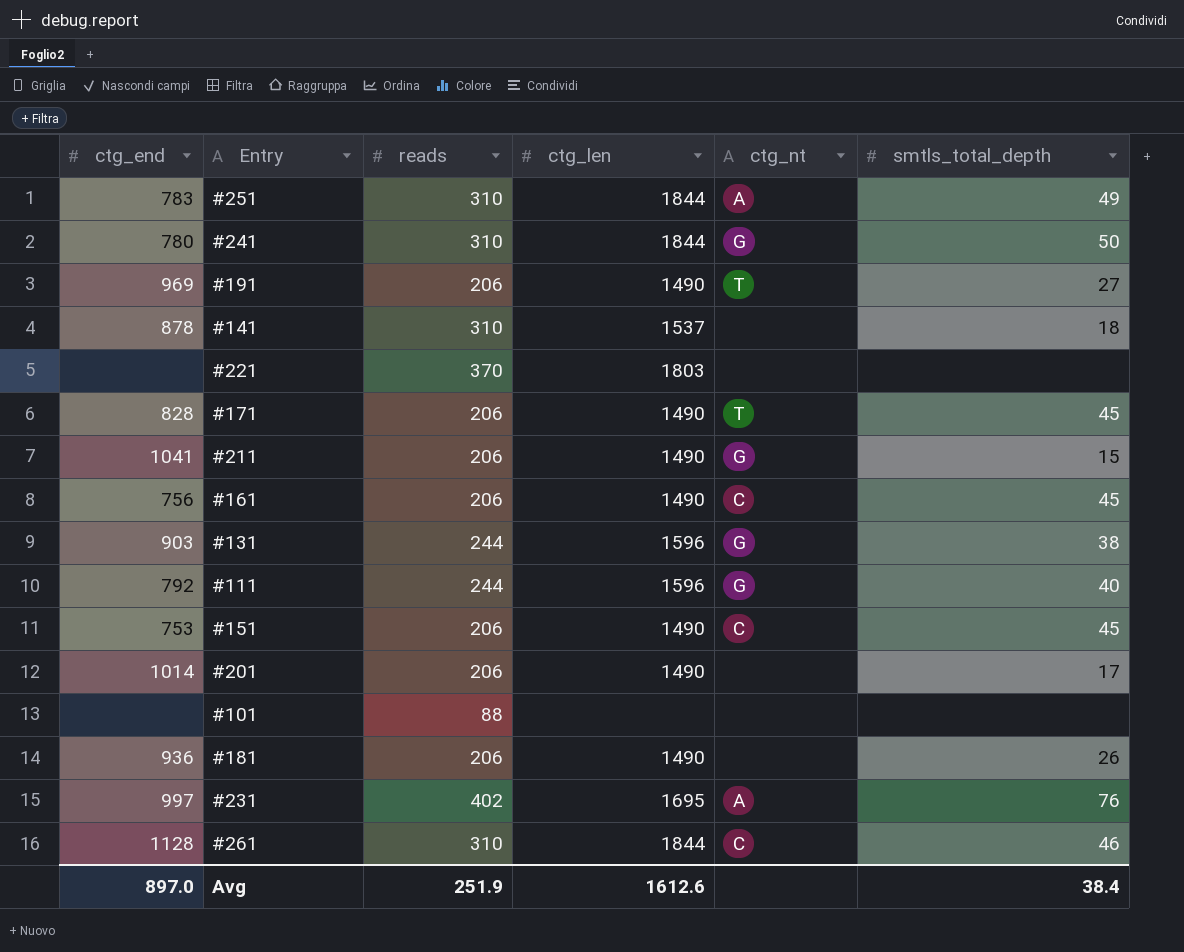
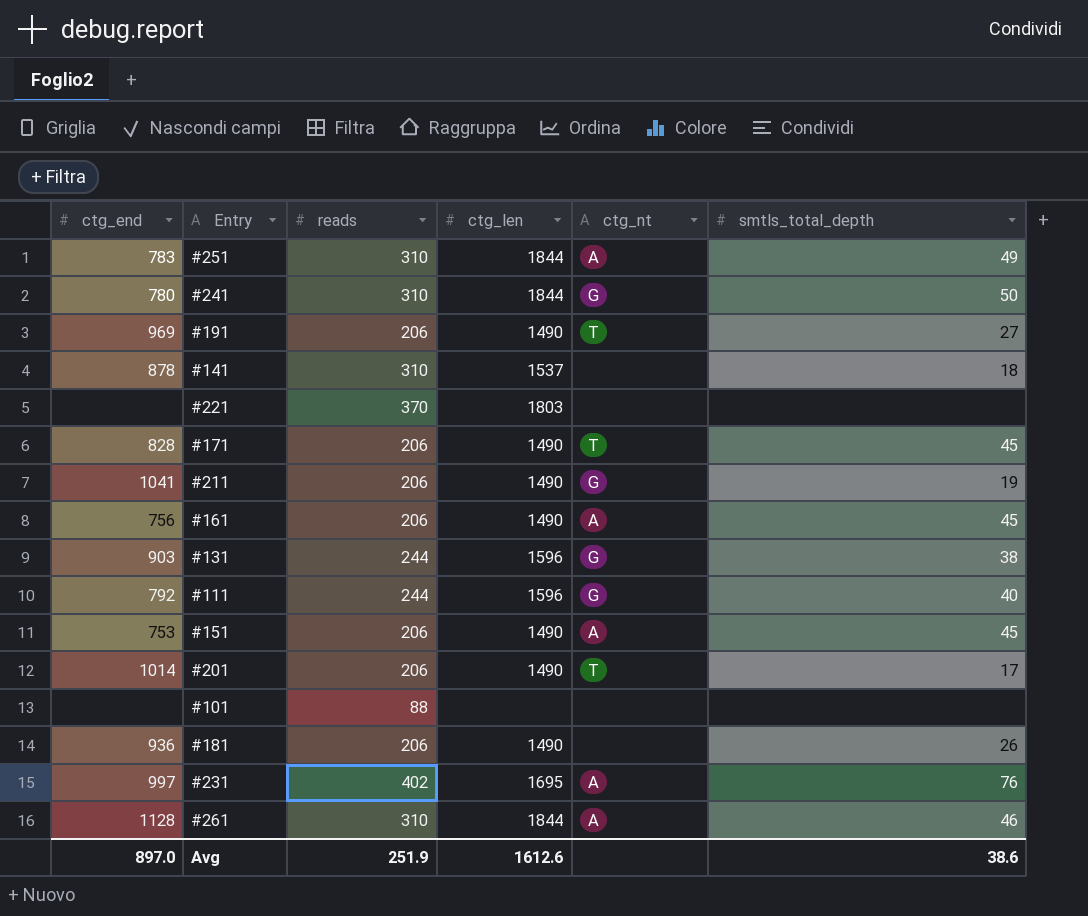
#211 | smtls_total_depth: 15 -> 19
#161 | ctg_nt: C -> A
#151 | ctg_nt: C -> A
#201 | ctg_nt: none -> T
#261 | ctg_nt: C -> A
Avg | smtls_total_depth: 38.4 -> 38.6

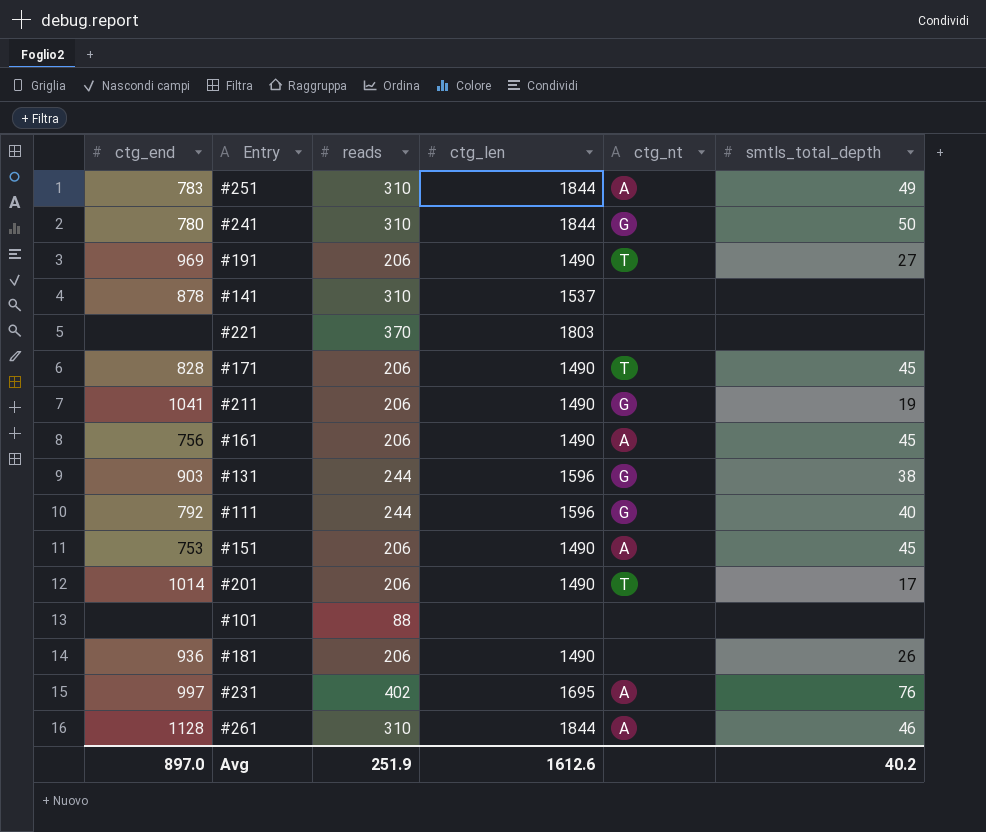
#141 | smtls_total_depth: 18 -> none
Avg | smtls_total_depth: 38.6 -> 40.2

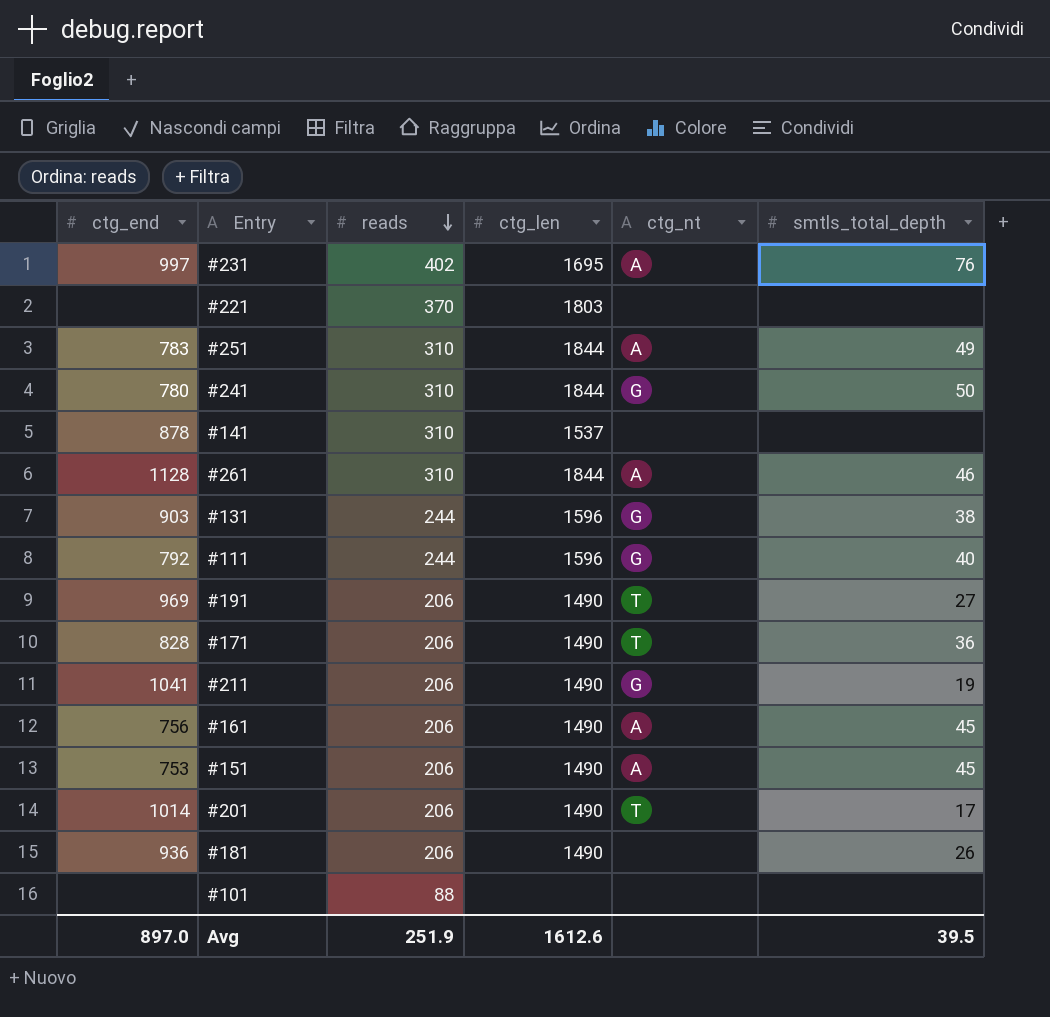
row order: none -> reads descending
#171 | smtls_total_depth: 45 -> 36
Avg | smtls_total_depth: 40.2 -> 39.5

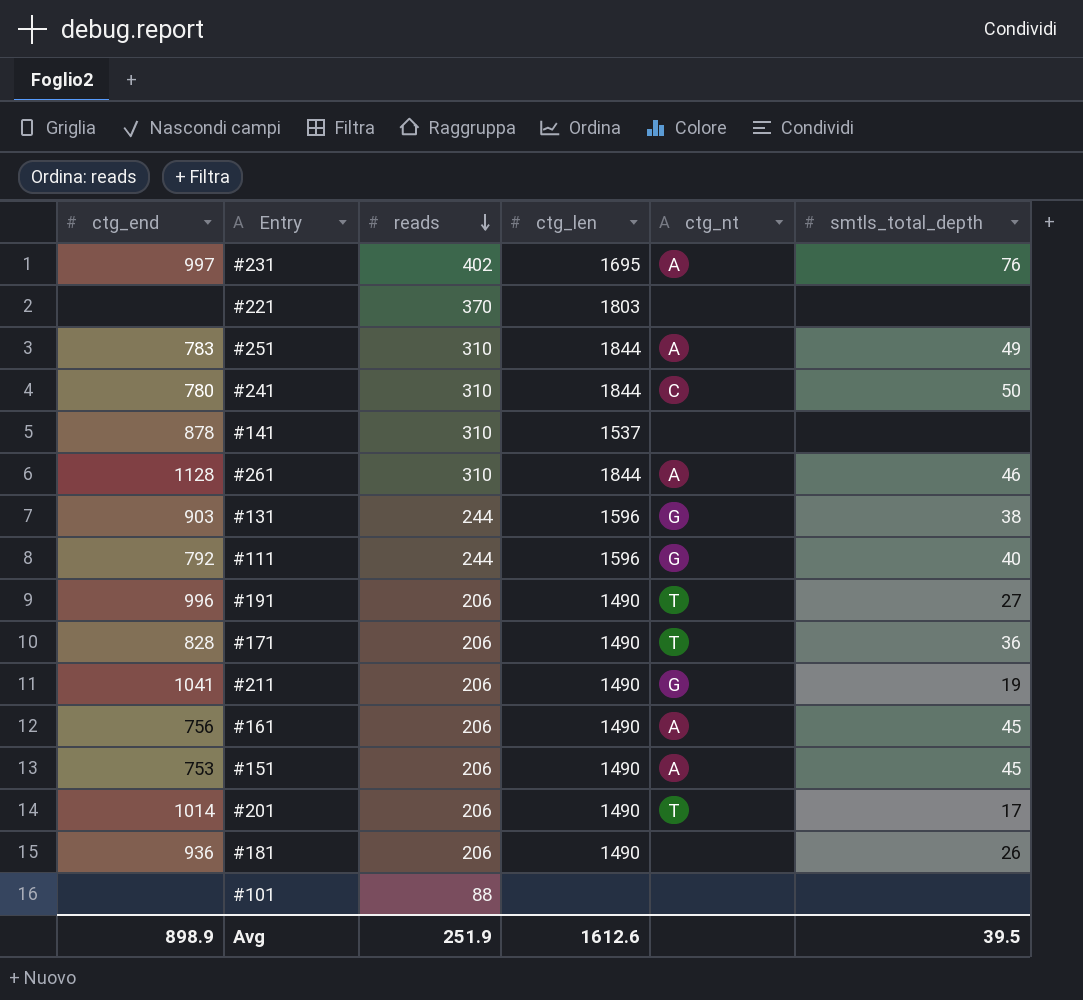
#241 | ctg_nt: G -> C
#191 | ctg_end: 969 -> 996
Avg | ctg_end: 897.0 -> 898.9

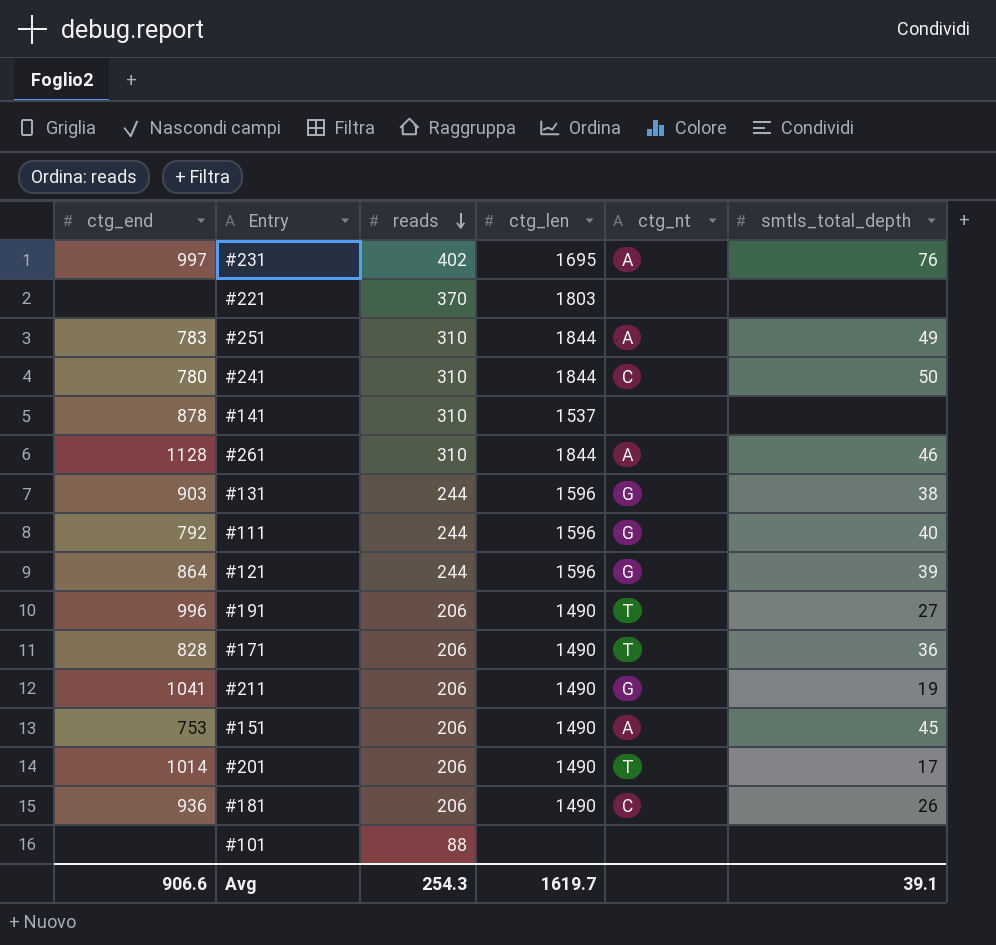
row #161: 756 | 206 | 1490 | A | 45 -> none
row #121: none -> 864 | 244 | 1596 | G | 39
#181 | ctg_nt: none -> C
Avg | ctg_end: 898.9 -> 906.6
Avg | reads: 251.9 -> 254.3
Avg | ctg_len: 1612.6 -> 1619.7
Avg | smtls_total_depth: 39.5 -> 39.1

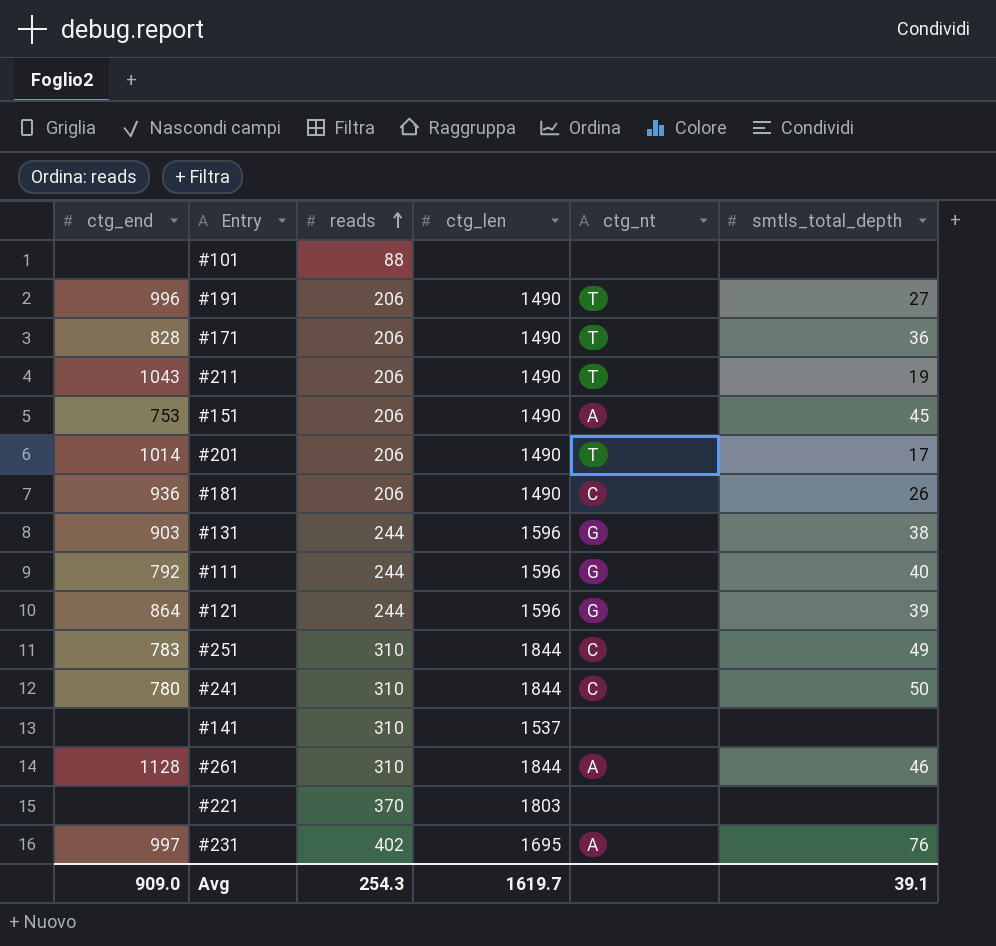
row order: reads descending -> reads ascending
#211 | ctg_end: 1041 -> 1043
#211 | ctg_nt: G -> T
#251 | ctg_nt: A -> C
#141 | ctg_end: 878 -> none
Avg | ctg_end: 906.6 -> 909.0

